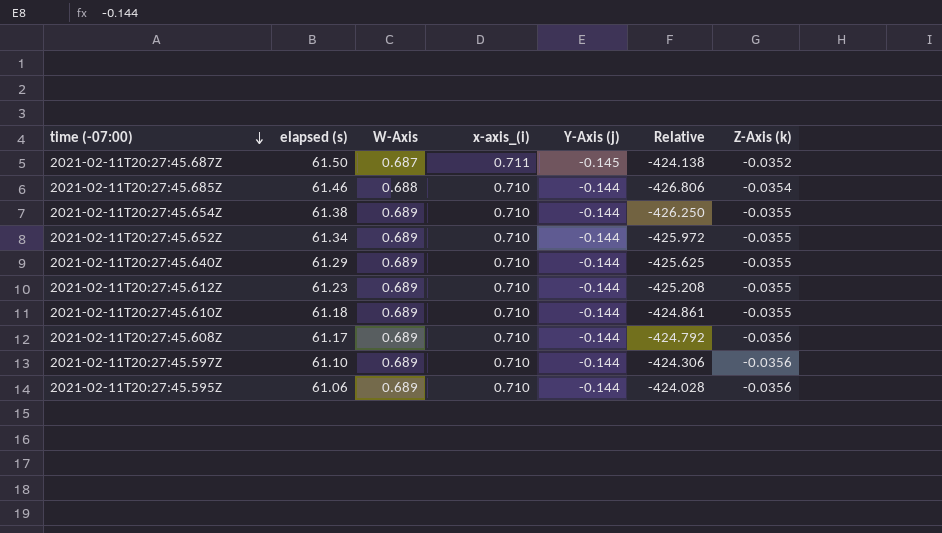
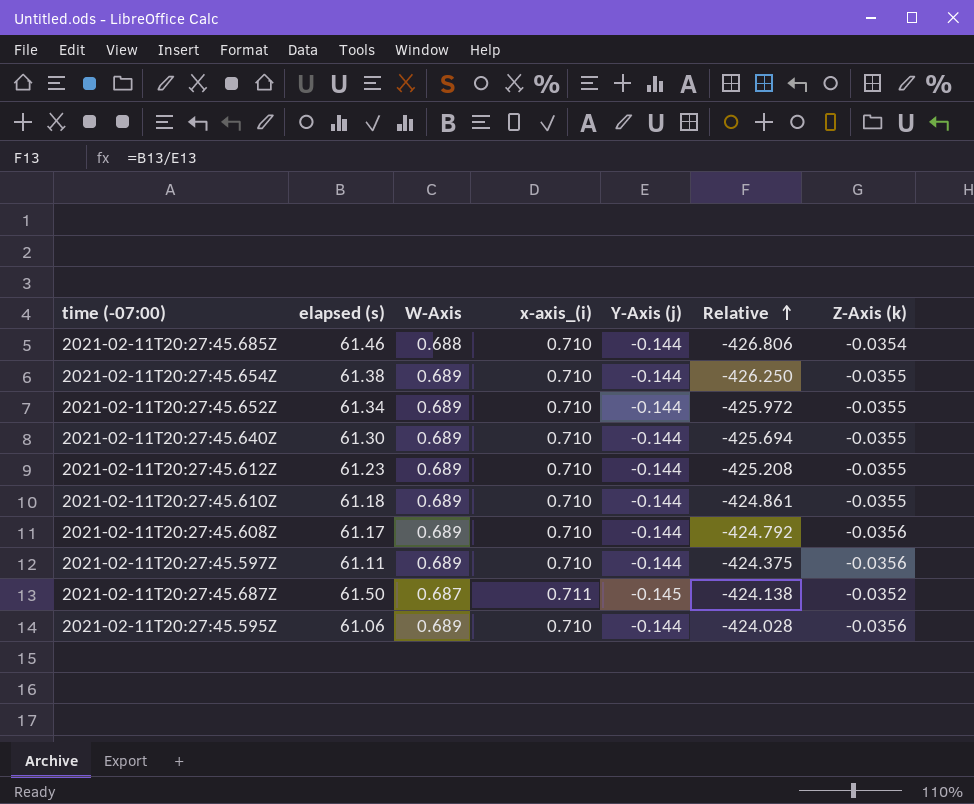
row order: time (-07:00) descending -> Relative ascending
2021-02-11T20:27:45.640Z | elapsed (s): 61.29 -> 61.30
2021-02-11T20:27:45.640Z | Relative: -425.625 -> -425.694
2021-02-11T20:27:45.597Z | elapsed (s): 61.10 -> 61.11
2021-02-11T20:27:45.597Z | Relative: -424.306 -> -424.375

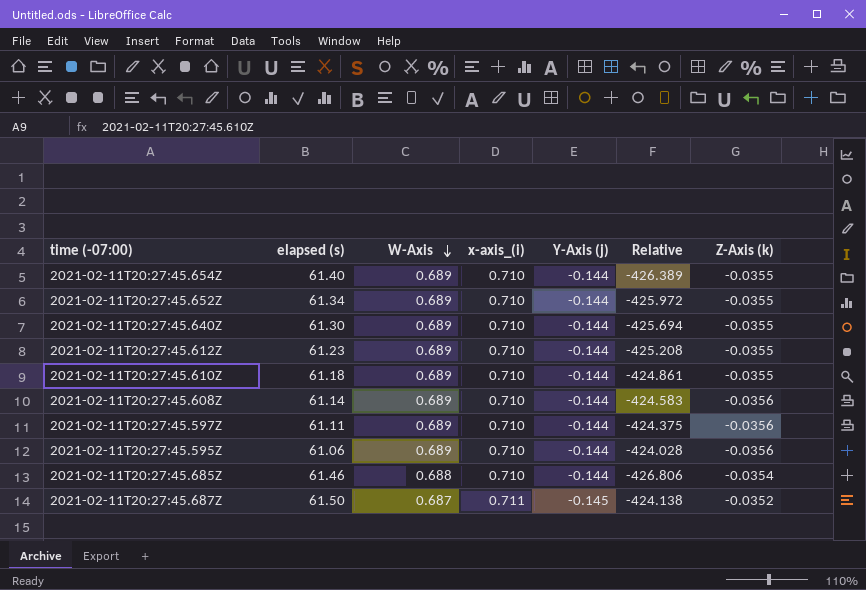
row order: Relative ascending -> W-Axis descending
2021-02-11T20:27:45.654Z | elapsed (s): 61.38 -> 61.40
2021-02-11T20:27:45.654Z | Relative: -426.250 -> -426.389
2021-02-11T20:27:45.608Z | elapsed (s): 61.17 -> 61.14
2021-02-11T20:27:45.608Z | Relative: -424.792 -> -424.583

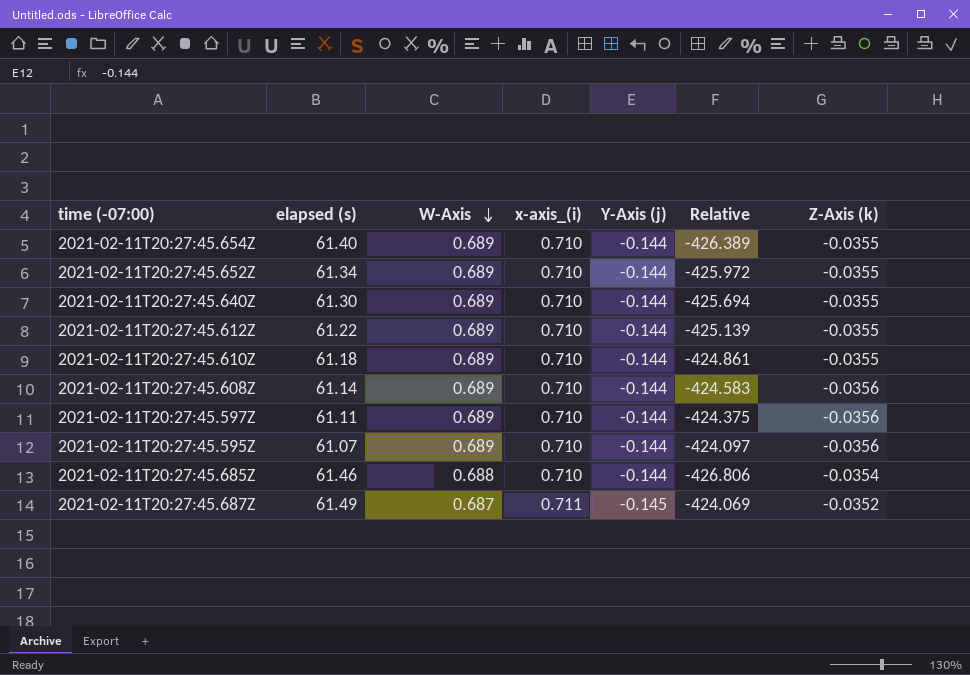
2021-02-11T20:27:45.612Z | elapsed (s): 61.23 -> 61.22
2021-02-11T20:27:45.612Z | Relative: -425.208 -> -425.139
2021-02-11T20:27:45.595Z | elapsed (s): 61.06 -> 61.07
2021-02-11T20:27:45.595Z | Relative: -424.028 -> -424.097
2021-02-11T20:27:45.687Z | elapsed (s): 61.50 -> 61.49
2021-02-11T20:27:45.687Z | Relative: -424.138 -> -424.069

